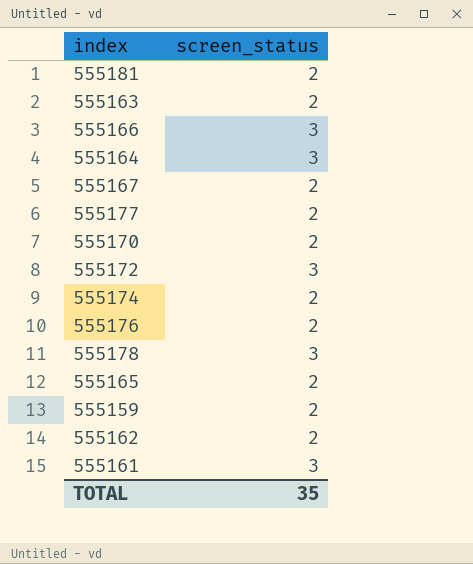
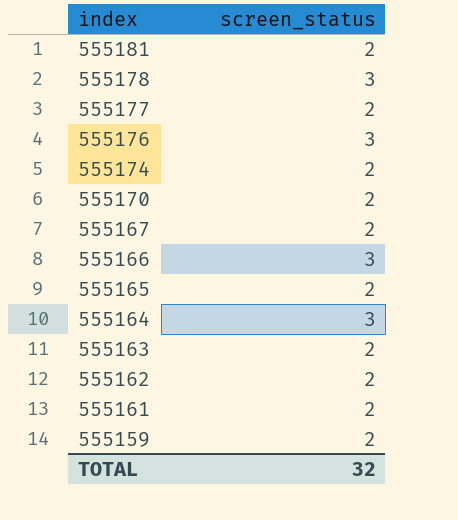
row order: none -> index descending
row 555172: 3 -> none
555176 | screen_status: 2 -> 3
555161 | screen_status: 3 -> 2
TOTAL | screen_status: 35 -> 32

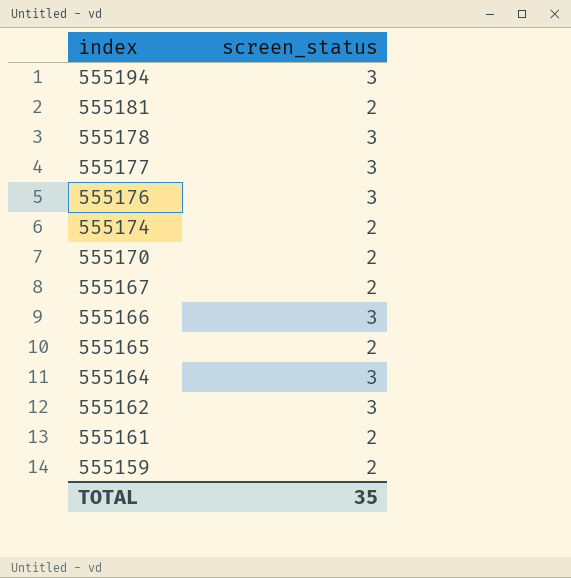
row 555163: 2 -> none
row 555194: none -> 3
555177 | screen_status: 2 -> 3
555162 | screen_status: 2 -> 3
TOTAL | screen_status: 32 -> 35

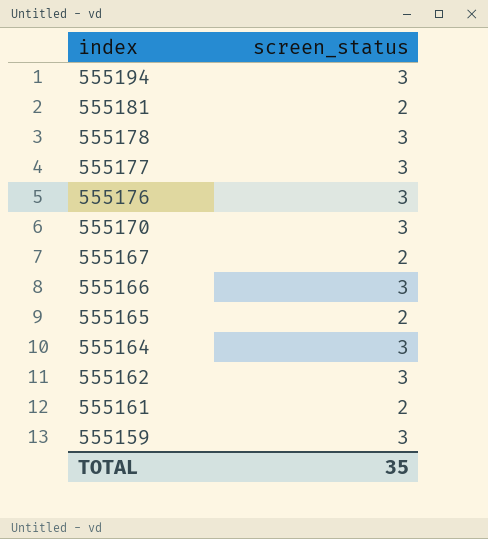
row 555174: 2 -> none
555170 | screen_status: 2 -> 3
555159 | screen_status: 2 -> 3

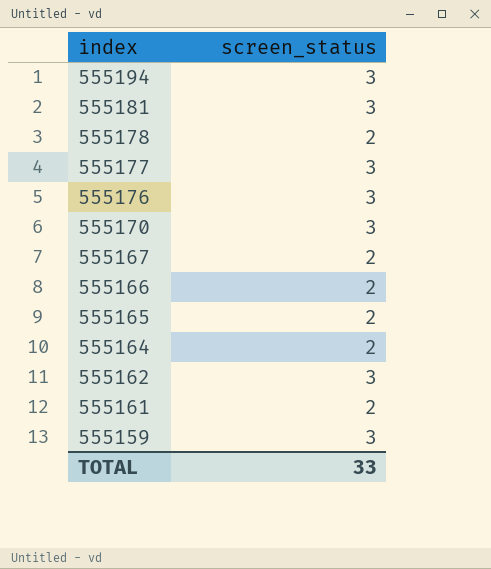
555181 | screen_status: 2 -> 3
555178 | screen_status: 3 -> 2
555166 | screen_status: 3 -> 2
555164 | screen_status: 3 -> 2
TOTAL | screen_status: 35 -> 33

